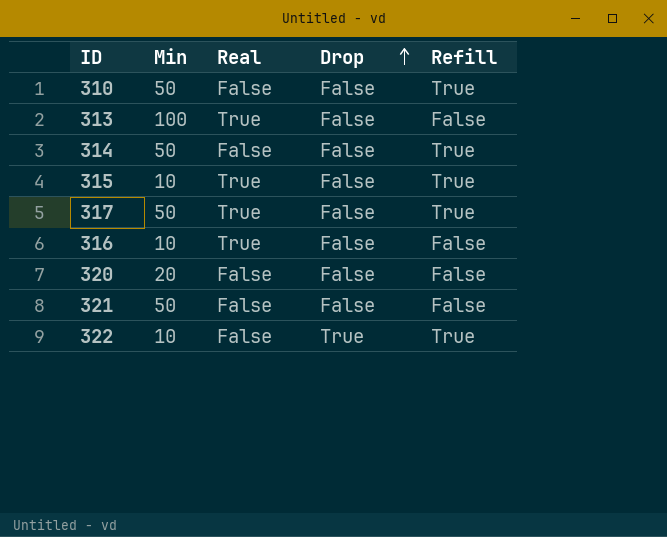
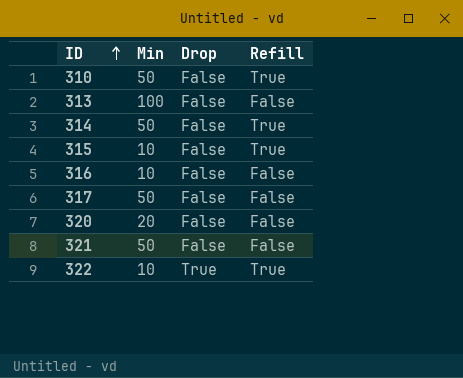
row order: Drop ascending -> ID ascending
column Real | position: 3 -> none
317 | Refill: True -> False

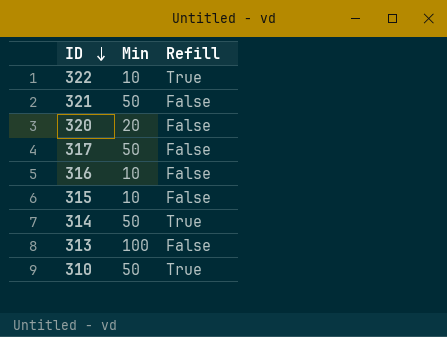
row order: ID ascending -> ID descending
column Drop | position: 3 -> none
315 | Refill: True -> False

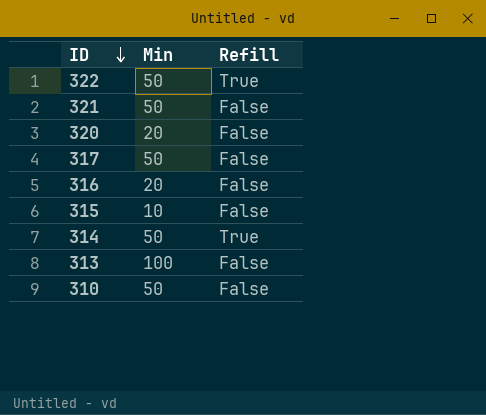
322 | Min: 10 -> 50
316 | Min: 10 -> 20
310 | Refill: True -> False

